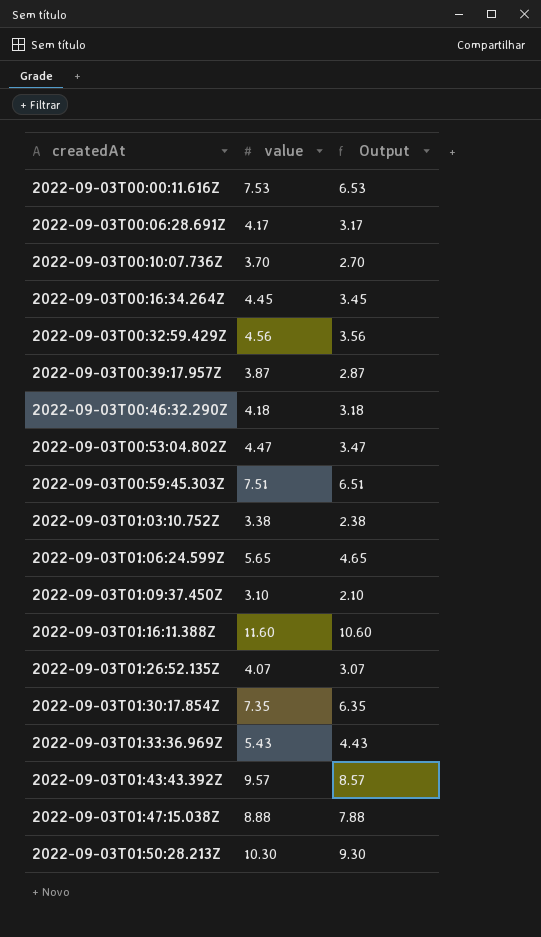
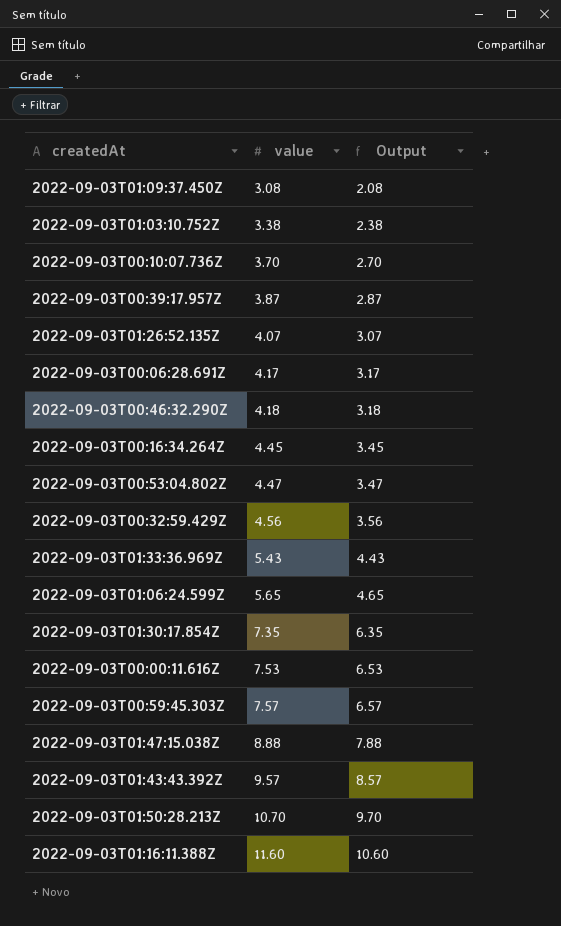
row order: createdAt ascending -> value ascending
2022-09-03T01:09:37.450Z | value: 3.10 -> 3.08
2022-09-03T01:09:37.450Z | Output: 2.10 -> 2.08
2022-09-03T00:59:45.303Z | value: 7.51 -> 7.57
2022-09-03T00:59:45.303Z | Output: 6.51 -> 6.57
2022-09-03T01:50:28.213Z | value: 10.30 -> 10.70
2022-09-03T01:50:28.213Z | Output: 9.30 -> 9.70

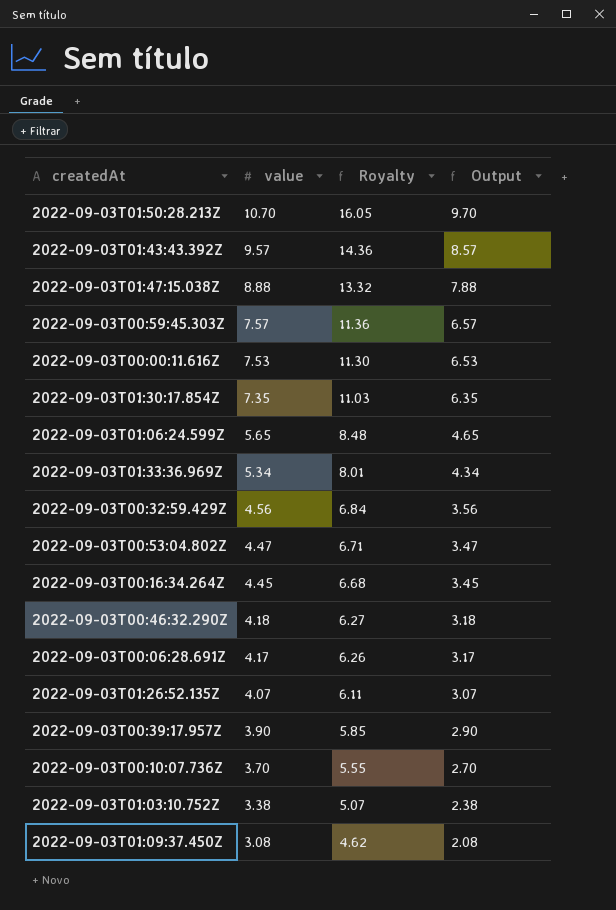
row order: value ascending -> value descending
column Royalty | formula: none -> [value] * 1.5
row 2022-09-03T01:16:11.388Z: 11.60 | 10.60 -> none
2022-09-03T01:33:36.969Z | value: 5.43 -> 5.34
2022-09-03T01:33:36.969Z | Output: 4.43 -> 4.34
2022-09-03T00:39:17.957Z | value: 3.87 -> 3.90
2022-09-03T00:39:17.957Z | Output: 2.87 -> 2.90

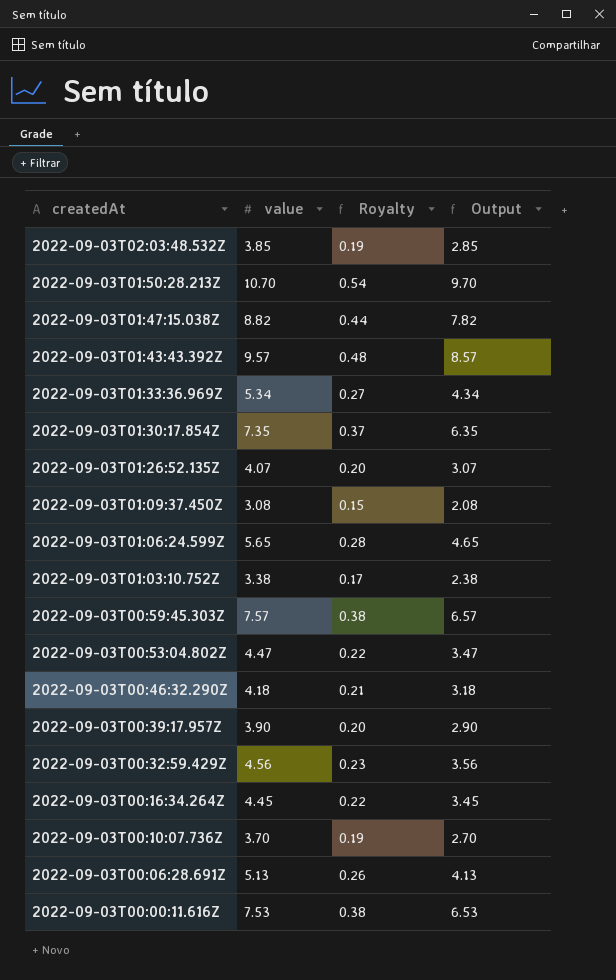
row order: value descending -> createdAt descending
column Royalty | formula: [value] * 1.5 -> [value] * 0.05
row 2022-09-03T02:03:48.532Z: none -> 3.85 | 0.19 | 2.85
2022-09-03T01:47:15.038Z | value: 8.88 -> 8.82
2022-09-03T01:47:15.038Z | Output: 7.88 -> 7.82
2022-09-03T00:06:28.691Z | value: 4.17 -> 5.13
2022-09-03T00:06:28.691Z | Output: 3.17 -> 4.13

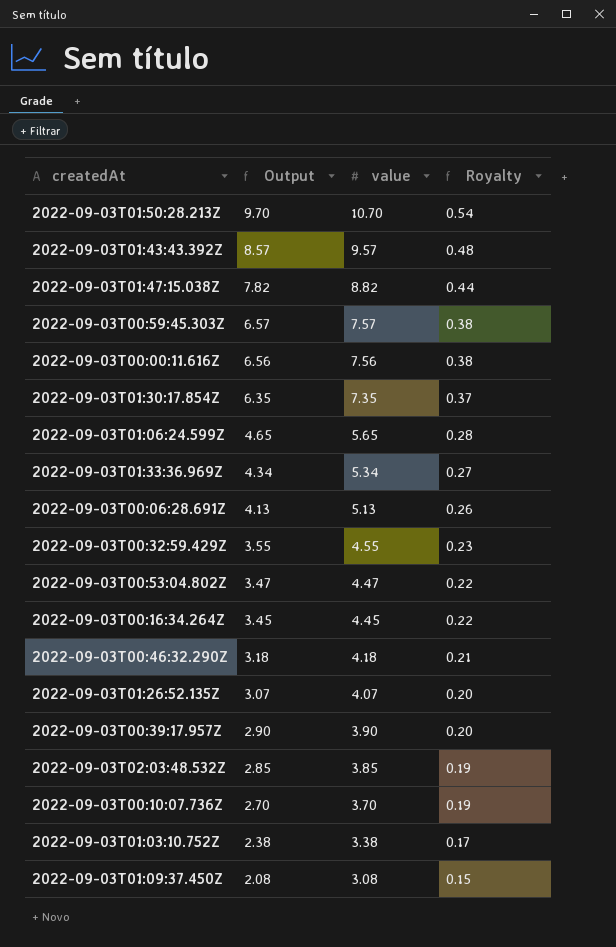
row order: createdAt descending -> Output descending
column Output | position: 4 -> 2
2022-09-03T00:00:11.616Z | Output: 6.53 -> 6.56
2022-09-03T00:00:11.616Z | value: 7.53 -> 7.56
2022-09-03T00:32:59.429Z | Output: 3.56 -> 3.55
2022-09-03T00:32:59.429Z | value: 4.56 -> 4.55

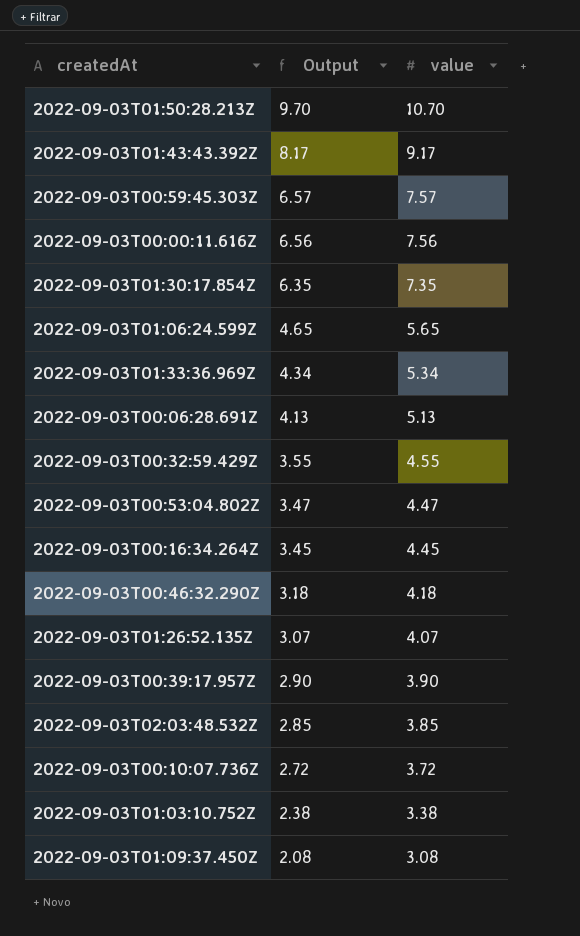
column Royalty | formula: [value] * 0.05 -> none
row 2022-09-03T01:47:15.038Z: 7.82 | 8.82 | 0.44 -> none
2022-09-03T01:43:43.392Z | Output: 8.57 -> 8.17
2022-09-03T01:43:43.392Z | value: 9.57 -> 9.17
2022-09-03T00:10:07.736Z | Output: 2.70 -> 2.72
2022-09-03T00:10:07.736Z | value: 3.70 -> 3.72

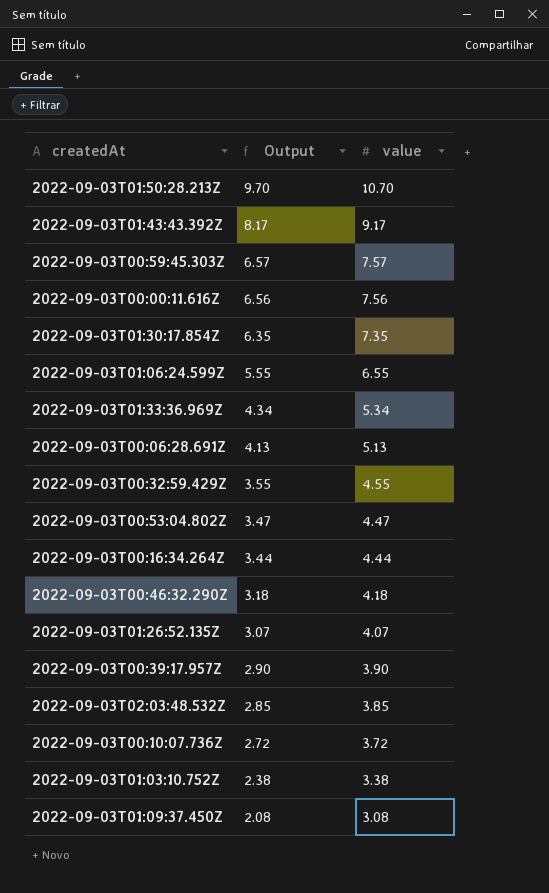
2022-09-03T01:06:24.599Z | Output: 4.65 -> 5.55
2022-09-03T01:06:24.599Z | value: 5.65 -> 6.55
2022-09-03T00:16:34.264Z | Output: 3.45 -> 3.44
2022-09-03T00:16:34.264Z | value: 4.45 -> 4.44

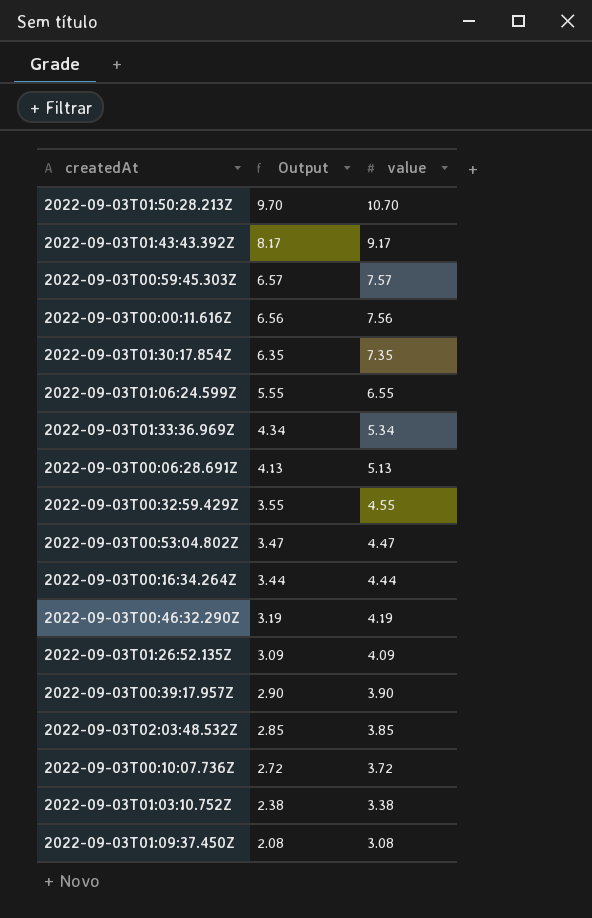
2022-09-03T00:46:32.290Z | Output: 3.18 -> 3.19
2022-09-03T00:46:32.290Z | value: 4.18 -> 4.19
2022-09-03T01:26:52.135Z | Output: 3.07 -> 3.09
2022-09-03T01:26:52.135Z | value: 4.07 -> 4.09

